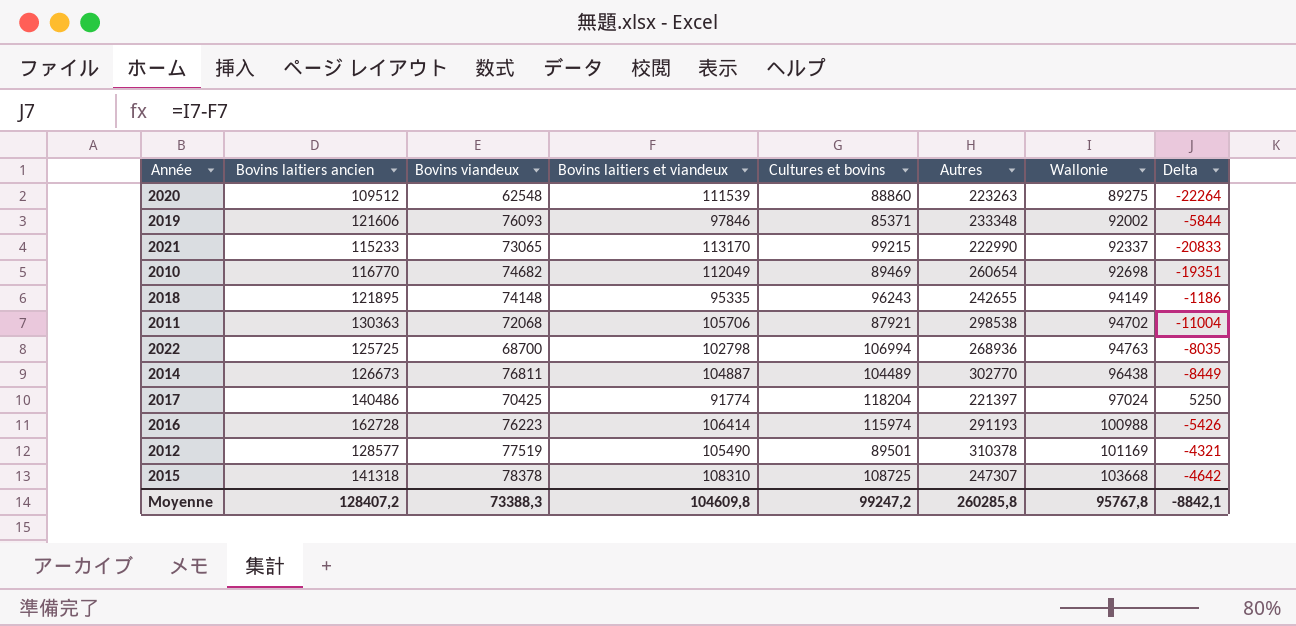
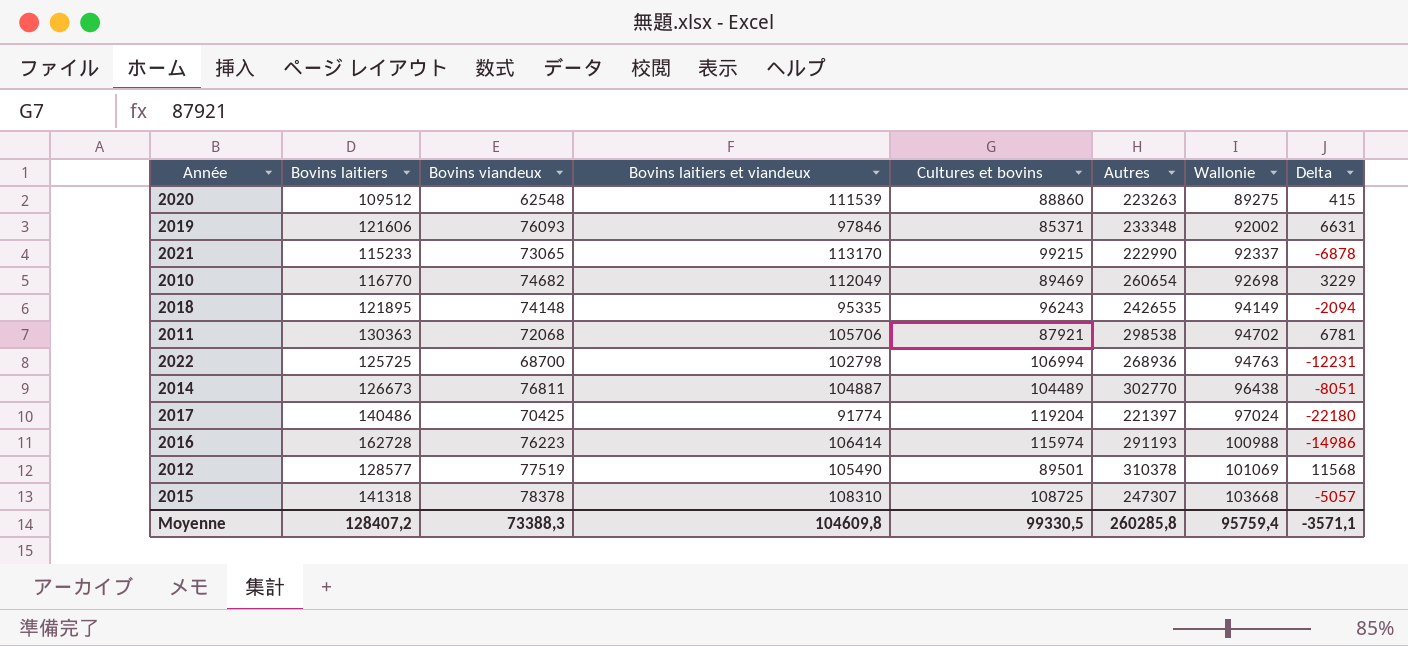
column name: Bovins laitiers ancien -> Bovins laitiers
column Delta | formula: [Wallonie] - [Bovins laitiers et viandeux] -> [Wallonie] - [Cultures et bovins]
2017 | Cultures et bovins: 118204 -> 119204
2012 | Wallonie: 101169 -> 101069
Moyenne | Cultures et bovins: 99247,2 -> 99330,5
Moyenne | Wallonie: 95767,8 -> 95759,4
Moyenne | Delta: -8842,1 -> -3571,1

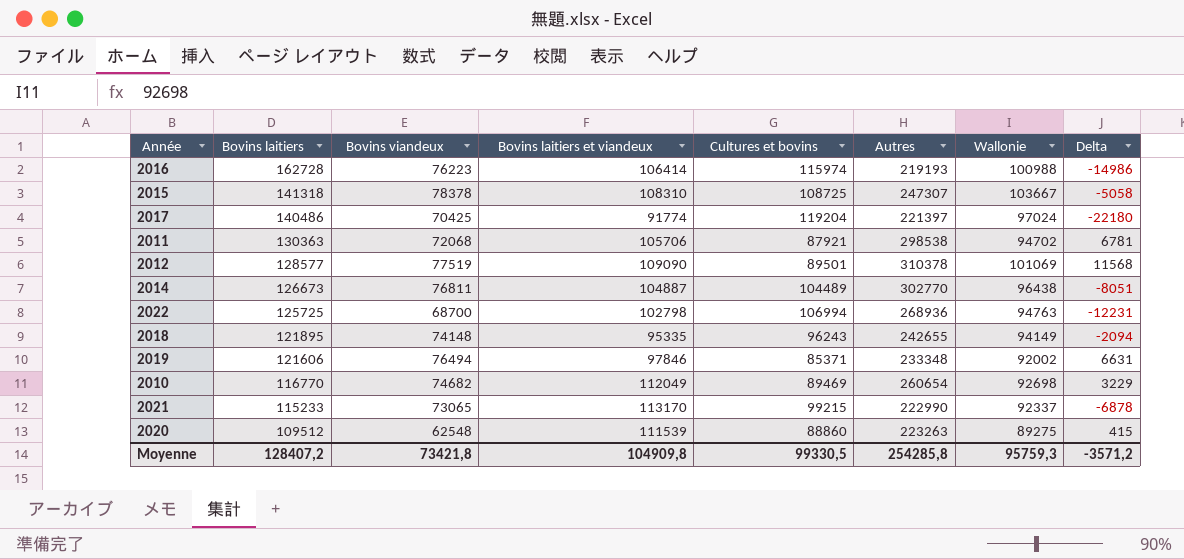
row order: Wallonie ascending -> Bovins laitiers descending
2016 | Autres: 291193 -> 219193
2015 | Wallonie: 103668 -> 103667
2015 | Delta: -5057 -> -5058
2012 | Bovins laitiers et viandeux: 105490 -> 109090
2019 | Bovins viandeux: 76093 -> 76494
Moyenne | Bovins viandeux: 73388,3 -> 73421,8
Moyenne | Bovins laitiers et viandeux: 104609,8 -> 104909,8
Moyenne | Autres: 260285,8 -> 254285,8
Moyenne | Wallonie: 95759,4 -> 95759,3
Moyenne | Delta: -3571,1 -> -3571,2

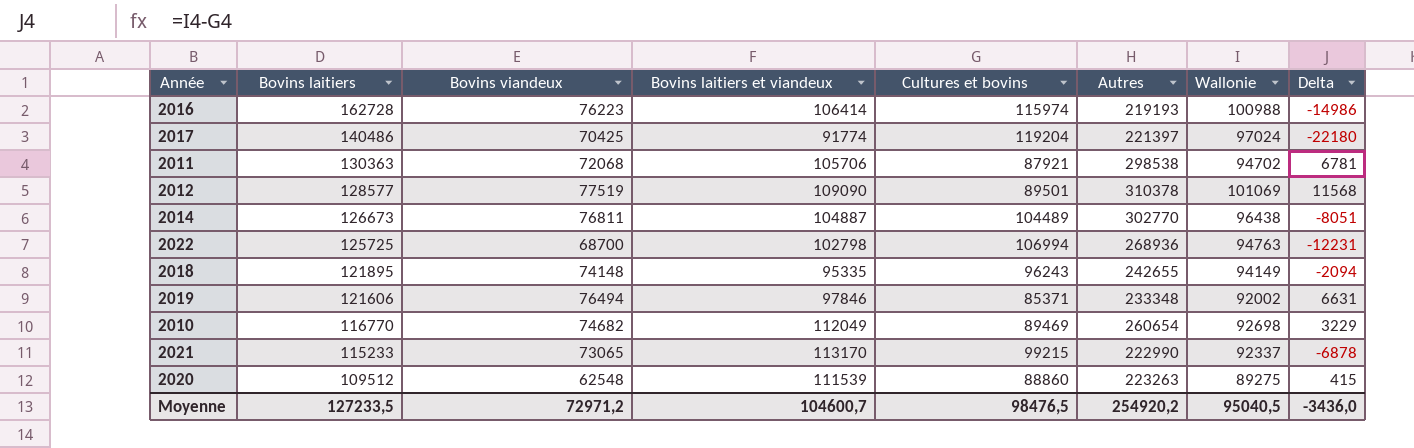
row 2015: 141318 | 78378 | 108310 | 108725 | 247307 | 103667 | -5058 -> none
Moyenne | Bovins laitiers: 128407,2 -> 127233,5
Moyenne | Bovins viandeux: 73421,8 -> 72971,2
Moyenne | Bovins laitiers et viandeux: 104909,8 -> 104600,7
Moyenne | Cultures et bovins: 99330,5 -> 98476,5
Moyenne | Autres: 254285,8 -> 254920,2
Moyenne | Wallonie: 95759,3 -> 95040,5
Moyenne | Delta: -3571,2 -> -3436,0

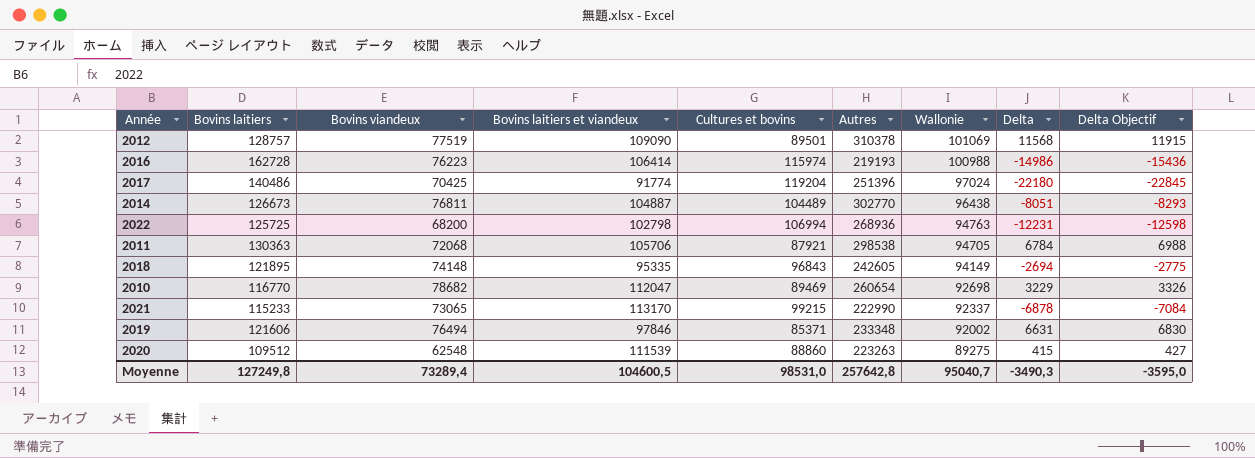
row order: Bovins laitiers descending -> Wallonie descending
column Delta Objectif | formula: none -> [Delta] * 1,03
2012 | Bovins laitiers: 128577 -> 128757
2017 | Autres: 221397 -> 251396
2022 | Bovins viandeux: 68700 -> 68200
2011 | Wallonie: 94702 -> 94705
2011 | Delta: 6781 -> 6784
2018 | Cultures et bovins: 96243 -> 96843
2018 | Autres: 242655 -> 242605
2018 | Delta: -2094 -> -2694
2010 | Bovins viandeux: 74682 -> 78682
2010 | Bovins laitiers et viandeux: 112049 -> 112047
Moyenne | Bovins laitiers: 127233,5 -> 127249,8
Moyenne | Bovins viandeux: 72971,2 -> 73289,4
Moyenne | Bovins laitiers et viandeux: 104600,7 -> 104600,5
Moyenne | Cultures et bovins: 98476,5 -> 98531,0
Moyenne | Autres: 254920,2 -> 257642,8
Moyenne | Wallonie: 95040,5 -> 95040,7
Moyenne | Delta: -3436,0 -> -3490,3

